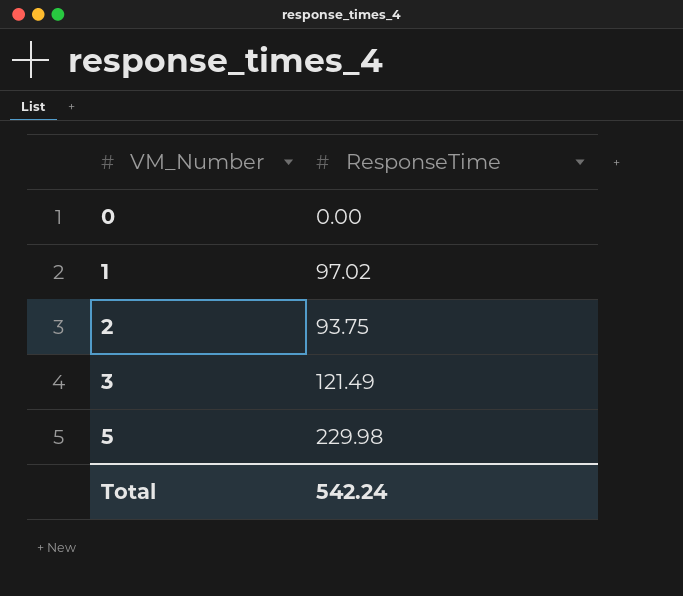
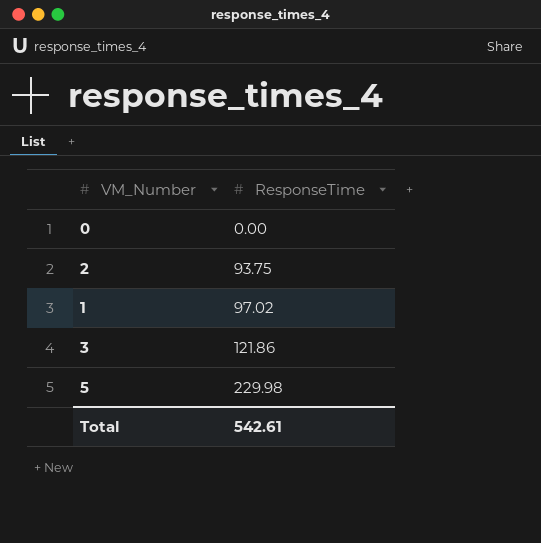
row order: VM_Number ascending -> ResponseTime ascending
3 | ResponseTime: 121.49 -> 121.86
Total | ResponseTime: 542.24 -> 542.61

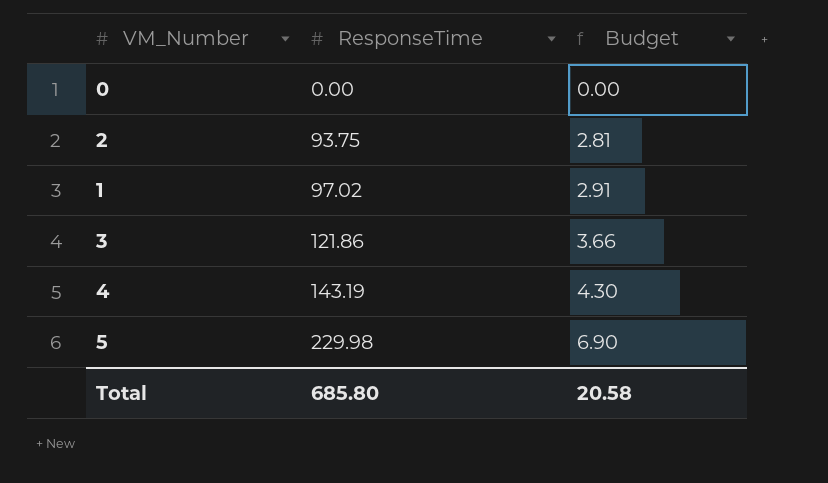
column Budget | formula: none -> [ResponseTime] * 0.03
row 4: none -> 143.19 | 4.30
Total | ResponseTime: 542.61 -> 685.80

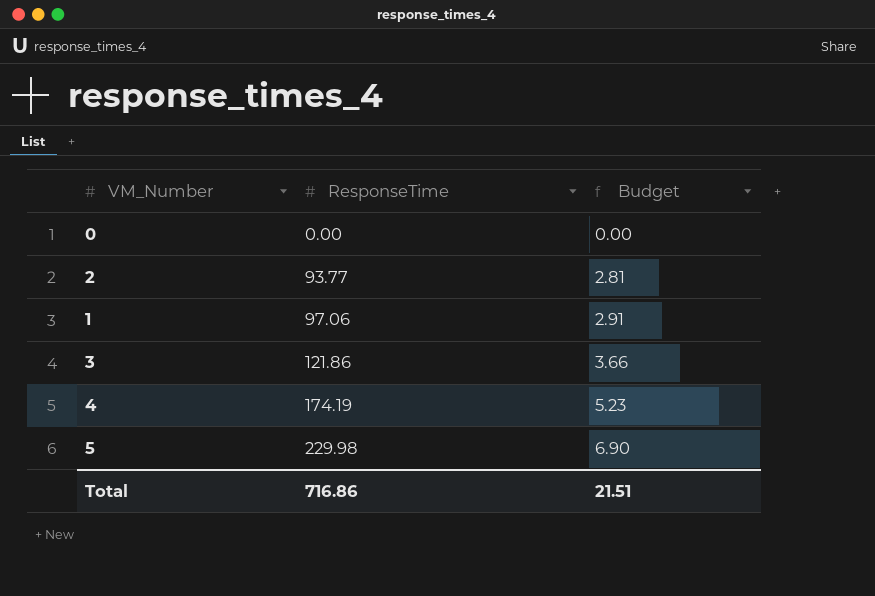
2 | ResponseTime: 93.75 -> 93.77
1 | ResponseTime: 97.02 -> 97.06
4 | ResponseTime: 143.19 -> 174.19
4 | Budget: 4.30 -> 5.23
Total | ResponseTime: 685.80 -> 716.86
Total | Budget: 20.58 -> 21.51

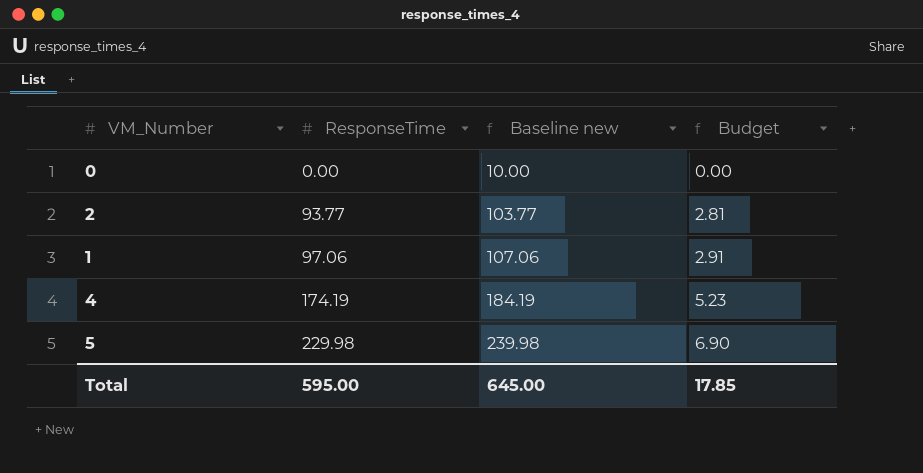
column Baseline new | formula: none -> [ResponseTime] + 10
row 3: 121.86 | 3.66 -> none
Total | ResponseTime: 716.86 -> 595.00
Total | Budget: 21.51 -> 17.85

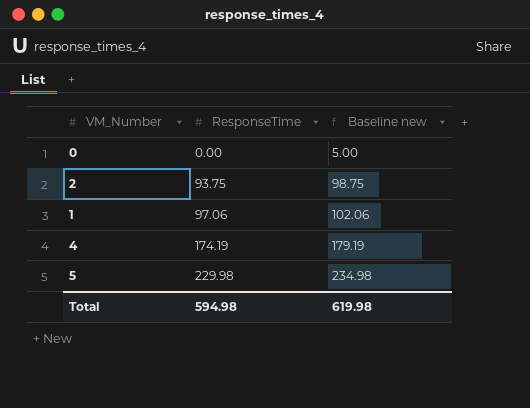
column Budget | formula: [ResponseTime] * 0.03 -> none
column Baseline new | formula: [ResponseTime] + 10 -> [ResponseTime] + 5
2 | ResponseTime: 93.77 -> 93.75
Total | ResponseTime: 595.00 -> 594.98
Total | Baseline new: 645.00 -> 619.98

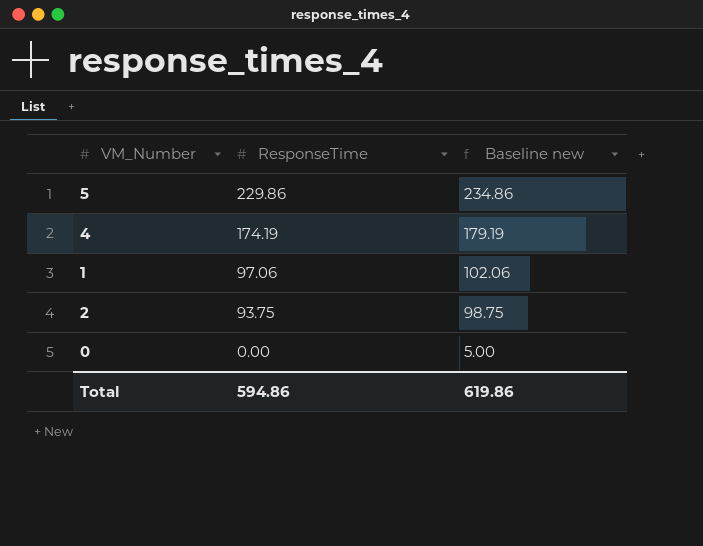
row order: ResponseTime ascending -> ResponseTime descending
5 | ResponseTime: 229.98 -> 229.86
5 | Baseline new: 234.98 -> 234.86
Total | ResponseTime: 594.98 -> 594.86
Total | Baseline new: 619.98 -> 619.86

